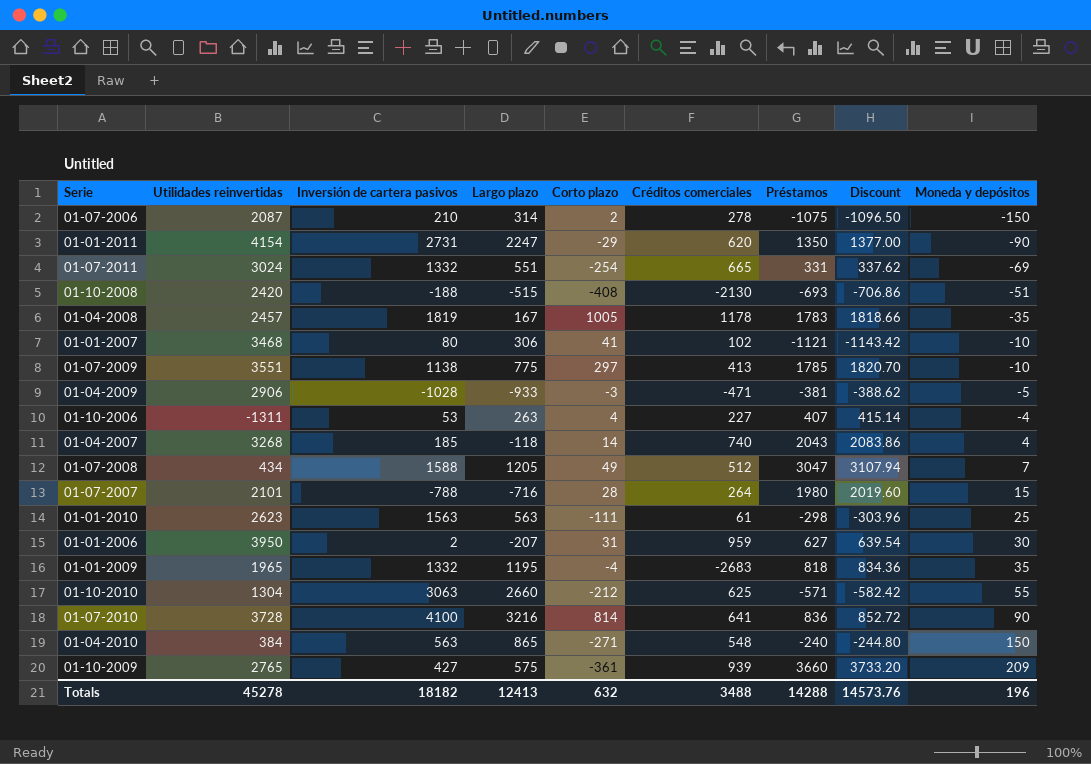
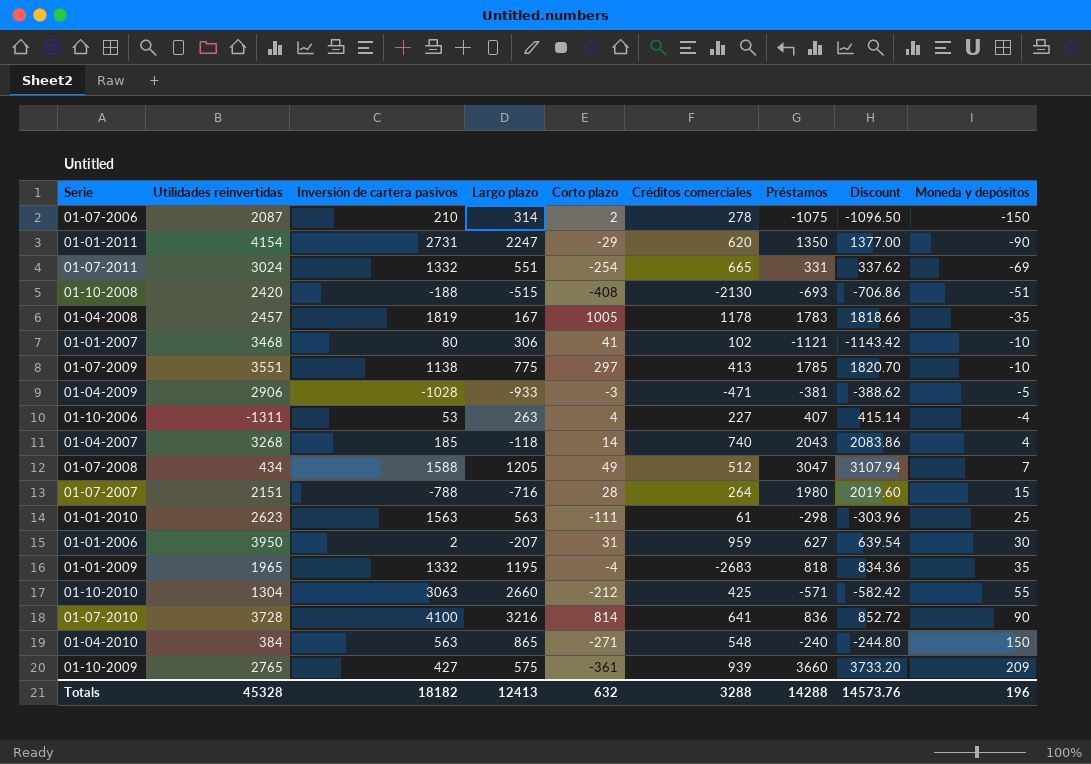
01-07-2007 | Utilidades reinvertidas: 2101 -> 2151
01-10-2010 | Créditos comerciales: 625 -> 425
Totals | Utilidades reinvertidas: 45278 -> 45328
Totals | Créditos comerciales: 3488 -> 3288

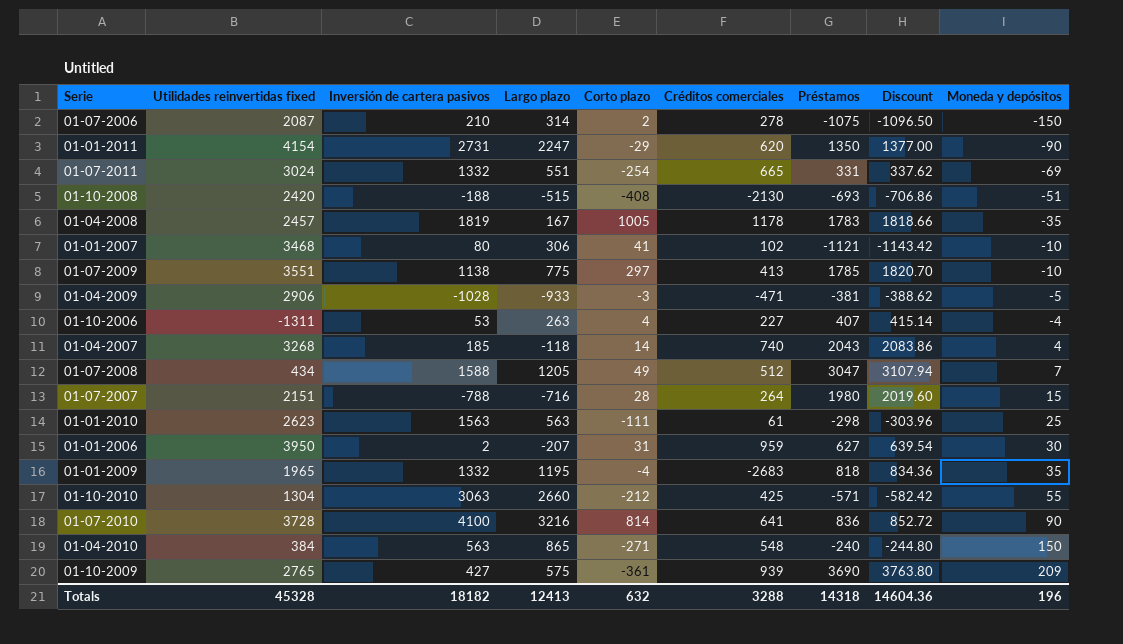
column name: Utilidades reinvertidas -> Utilidades reinvertidas fixed
01-10-2009 | Préstamos: 3660 -> 3690
01-10-2009 | Discount: 3733.20 -> 3763.80
Totals | Préstamos: 14288 -> 14318
Totals | Discount: 14573.76 -> 14604.36

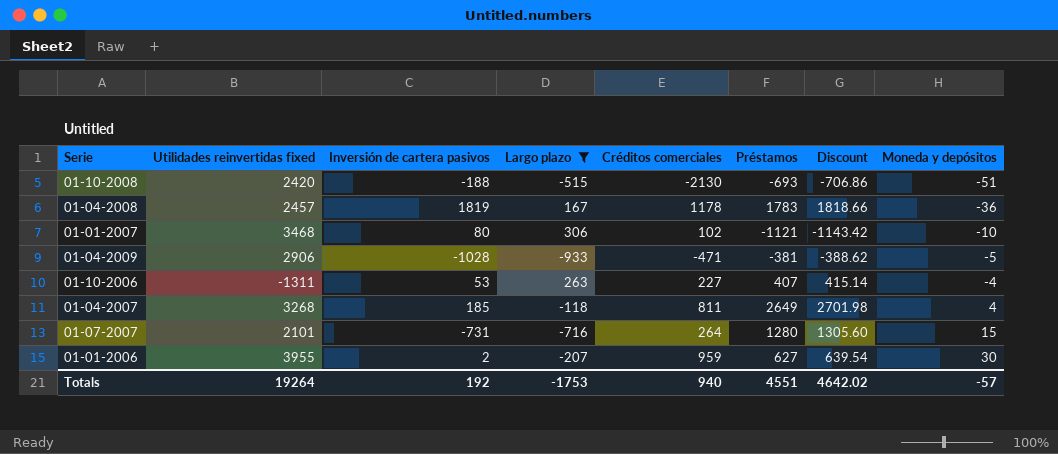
filter: none -> Largo plazo <= 306
column Corto plazo | position: 5 -> none
01-04-2008 | Moneda y depósitos: -35 -> -36
01-04-2007 | Créditos comerciales: 740 -> 811
01-04-2007 | Préstamos: 2043 -> 2649
01-04-2007 | Discount: 2083.86 -> 2701.98
01-07-2007 | Utilidades reinvertidas fixed: 2151 -> 2101
01-07-2007 | Inversión de cartera pasivos: -788 -> -731
01-07-2007 | Préstamos: 1980 -> 1280
01-07-2007 | Discount: 2019.60 -> 1305.60
01-01-2006 | Utilidades reinvertidas fixed: 3950 -> 3955
Totals | Utilidades reinvertidas fixed: 45328 -> 19264
Totals | Inversión de cartera pasivos: 18182 -> 192
Totals | Largo plazo: 12413 -> -1753
Totals | Créditos comerciales: 3288 -> 940
Totals | Préstamos: 14318 -> 4551
Totals | Discount: 14604.36 -> 4642.02
Totals | Moneda y depósitos: 196 -> -57

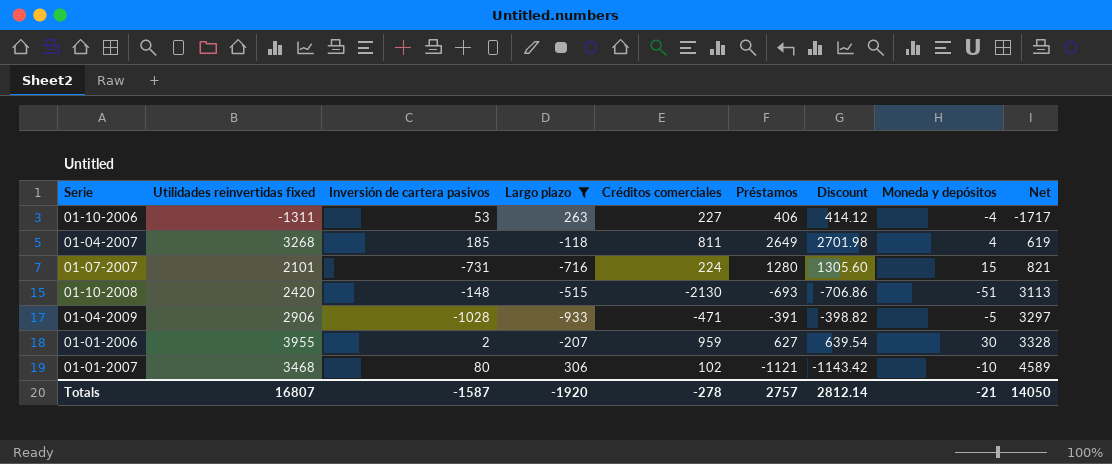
row order: Moneda y depósitos ascending -> Net ascending
column Net | formula: none -> [Utilidades reinvertidas fixed] - [Préstamos]
row 01-04-2008: 2457 | 1819 | 167 | 1178 | 1783 | 1818.66 | -36 -> none
01-10-2006 | Préstamos: 407 -> 406
01-10-2006 | Discount: 415.14 -> 414.12
01-07-2007 | Créditos comerciales: 264 -> 224
01-10-2008 | Inversión de cartera pasivos: -188 -> -148
01-04-2009 | Préstamos: -381 -> -391
01-04-2009 | Discount: -388.62 -> -398.82
Totals | Utilidades reinvertidas fixed: 19264 -> 16807
Totals | Inversión de cartera pasivos: 192 -> -1587
Totals | Largo plazo: -1753 -> -1920
Totals | Créditos comerciales: 940 -> -278
Totals | Préstamos: 4551 -> 2757
Totals | Discount: 4642.02 -> 2812.14
Totals | Moneda y depósitos: -57 -> -21

